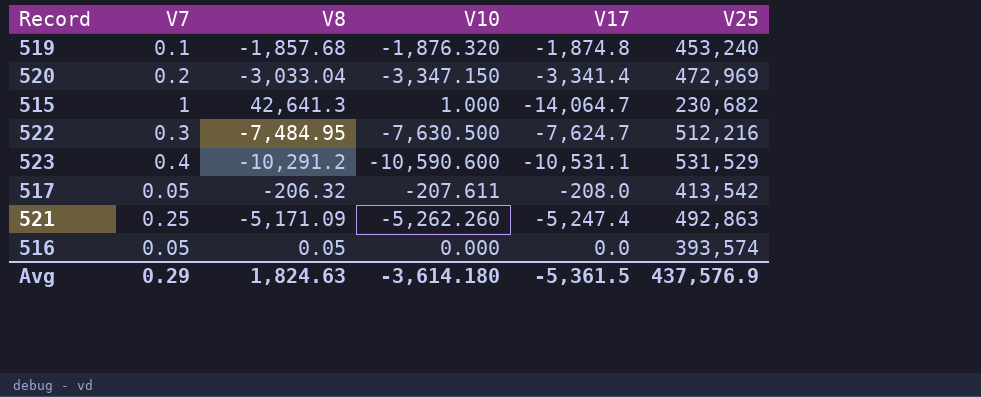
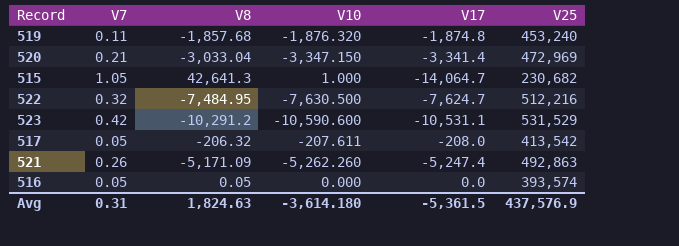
519 | V7: 0.1 -> 0.11
520 | V7: 0.2 -> 0.21
515 | V7: 1 -> 1.05
522 | V7: 0.3 -> 0.32
523 | V7: 0.4 -> 0.42
521 | V7: 0.25 -> 0.26
Avg | V7: 0.29 -> 0.31

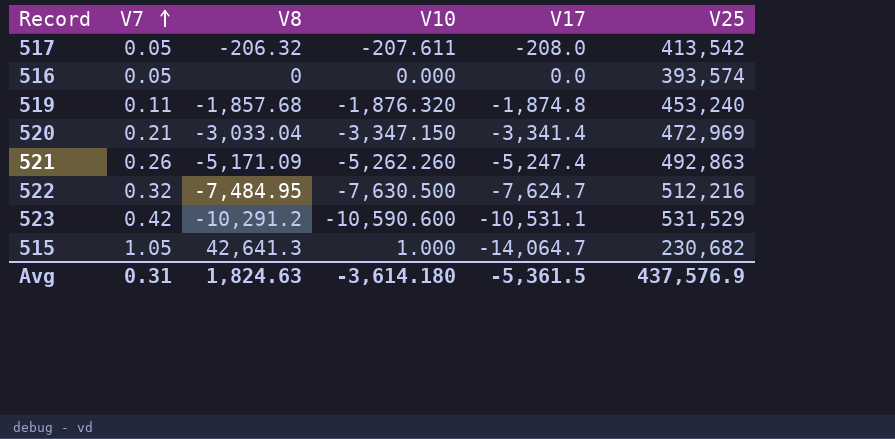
row order: none -> V7 ascending
516 | V8: 0.05 -> 0

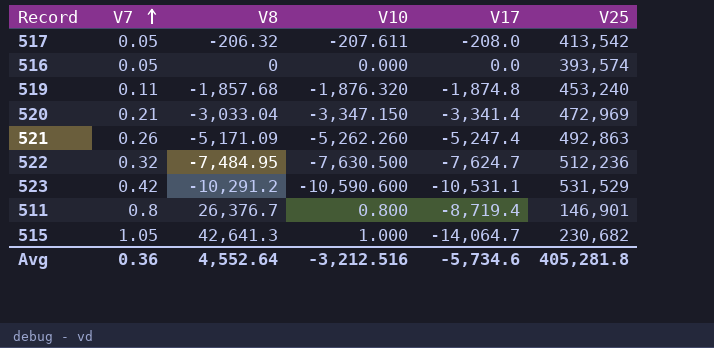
522 | V25: 512,216 -> 512,236
row 511: none -> 0.8 | 26,376.7 | 0.800 | -8,719.4 | 146,901
Avg | V7: 0.31 -> 0.36
Avg | V8: 1,824.63 -> 4,552.64
Avg | V10: -3,614.180 -> -3,212.516
Avg | V17: -5,361.5 -> -5,734.6
Avg | V25: 437,576.9 -> 405,281.8

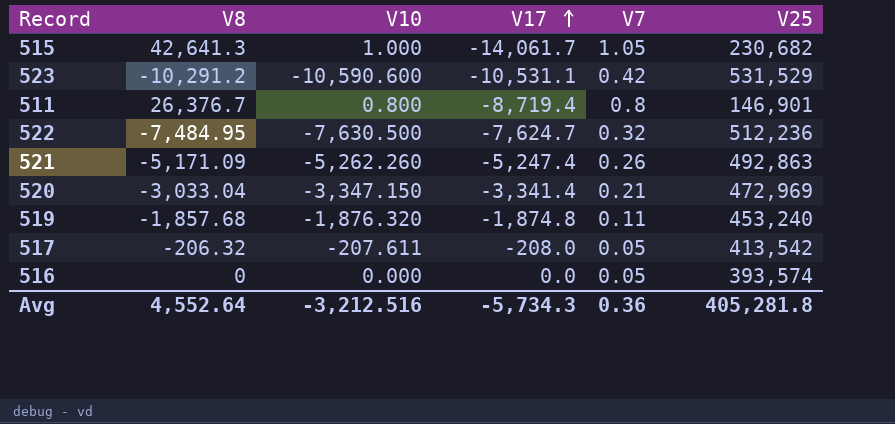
row order: V7 ascending -> V17 ascending
column V7 | position: 2 -> 5
515 | V17: -14,064.7 -> -14,061.7
Avg | V17: -5,734.6 -> -5,734.3

